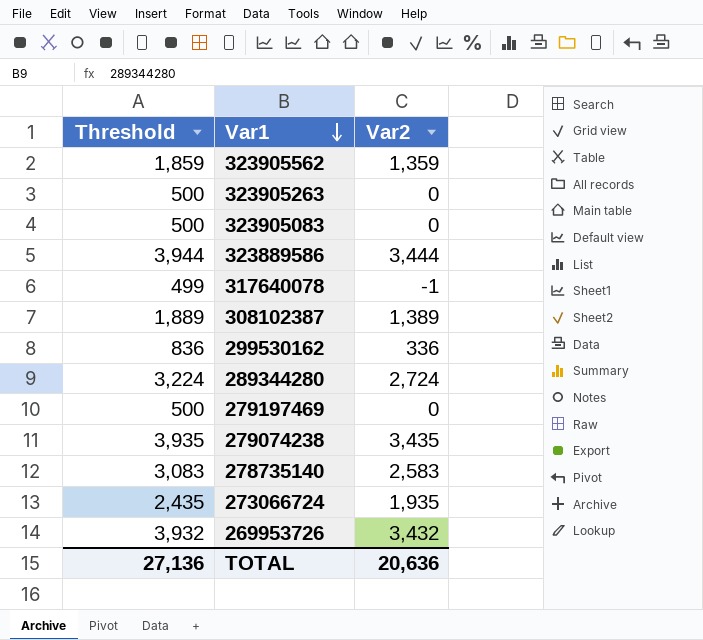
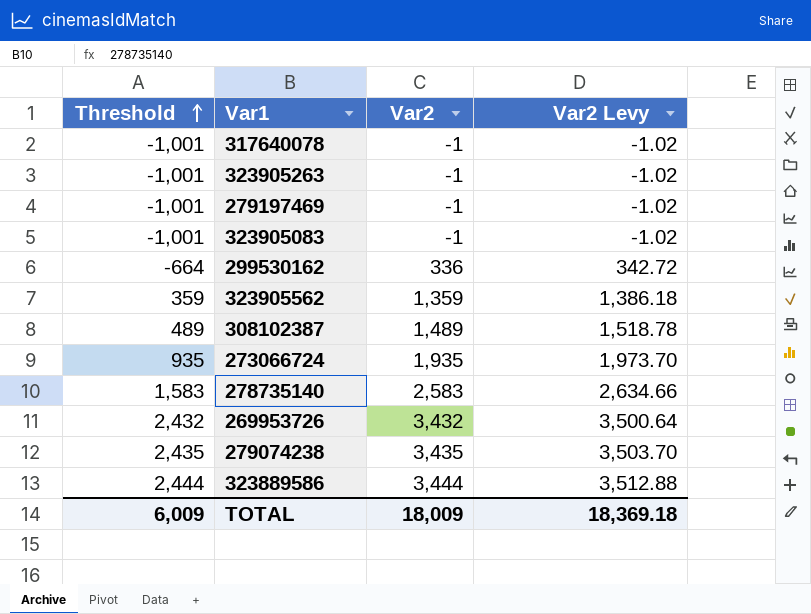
row order: Var1 descending -> Threshold ascending
column Threshold | formula: [Var2] + 500 -> [Var2] - 1000
column Var2 Levy | formula: none -> [Var2] * 1.02
row 289344280: 3,224 | 2,724 -> none
323905263 | Var2: 0 -> -1
279197469 | Var2: 0 -> -1
323905083 | Var2: 0 -> -1
308102387 | Var2: 1,389 -> 1,489
TOTAL | Threshold: 27,136 -> 6,009
TOTAL | Var2: 20,636 -> 18,009

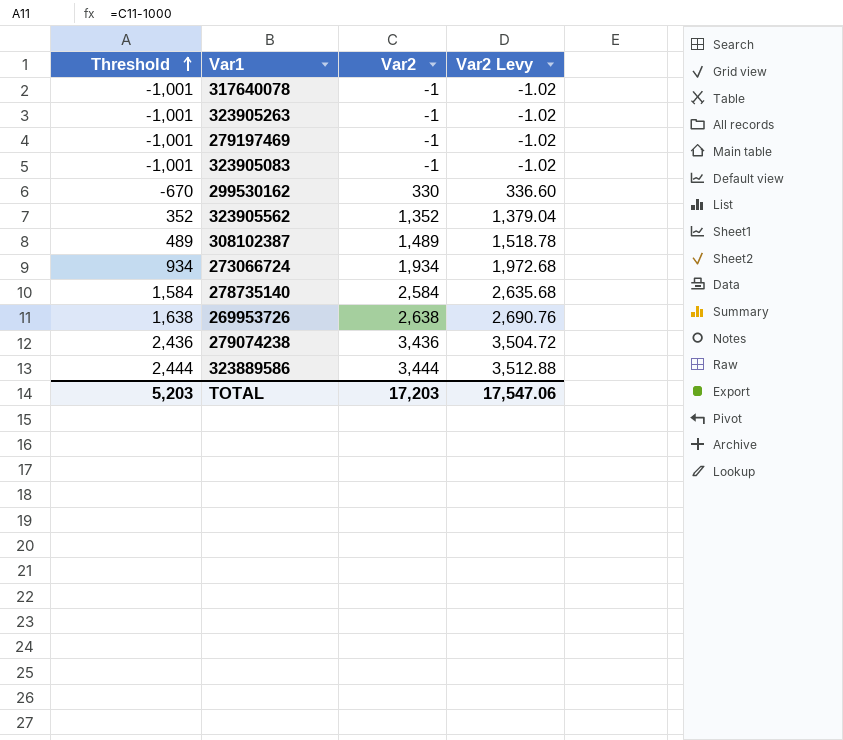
299530162 | Threshold: -664 -> -670
299530162 | Var2: 336 -> 330
299530162 | Var2 Levy: 342.72 -> 336.60
323905562 | Threshold: 359 -> 352
323905562 | Var2: 1,359 -> 1,352
323905562 | Var2 Levy: 1,386.18 -> 1,379.04
273066724 | Threshold: 935 -> 934
273066724 | Var2: 1,935 -> 1,934
273066724 | Var2 Levy: 1,973.70 -> 1,972.68
278735140 | Threshold: 1,583 -> 1,584
278735140 | Var2: 2,583 -> 2,584
278735140 | Var2 Levy: 2,634.66 -> 2,635.68
269953726 | Threshold: 2,432 -> 1,638
269953726 | Var2: 3,432 -> 2,638
269953726 | Var2 Levy: 3,500.64 -> 2,690.76
279074238 | Threshold: 2,435 -> 2,436
279074238 | Var2: 3,435 -> 3,436
279074238 | Var2 Levy: 3,503.70 -> 3,504.72
TOTAL | Threshold: 6,009 -> 5,203
TOTAL | Var2: 18,009 -> 17,203
TOTAL | Var2 Levy: 18,369.18 -> 17,547.06

